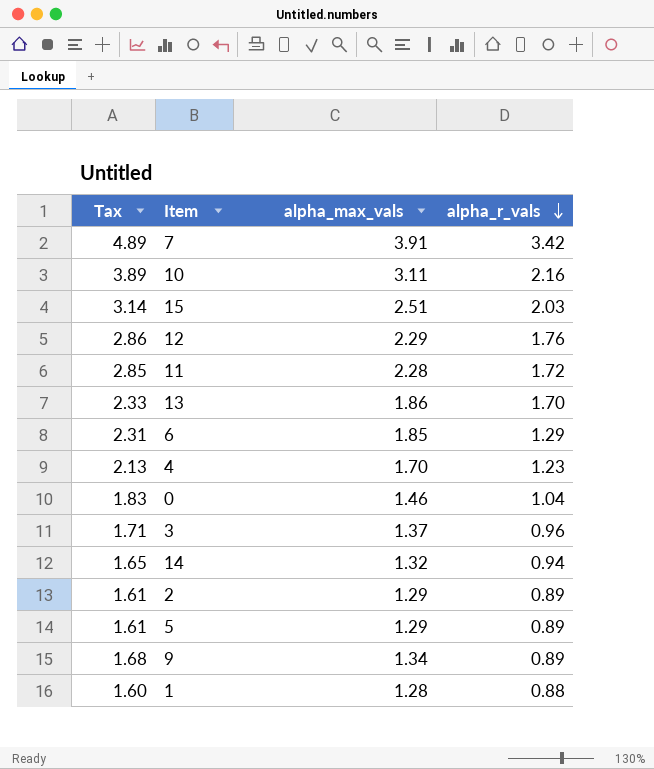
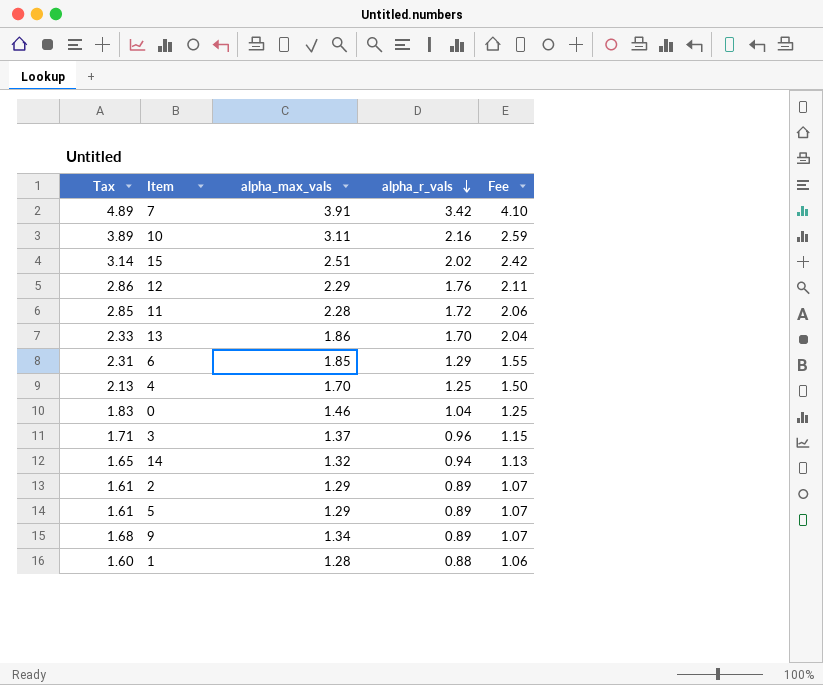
column Fee | formula: none -> [alpha_r_vals] * 1.2
15 | alpha_r_vals: 2.03 -> 2.02
4 | alpha_r_vals: 1.23 -> 1.25

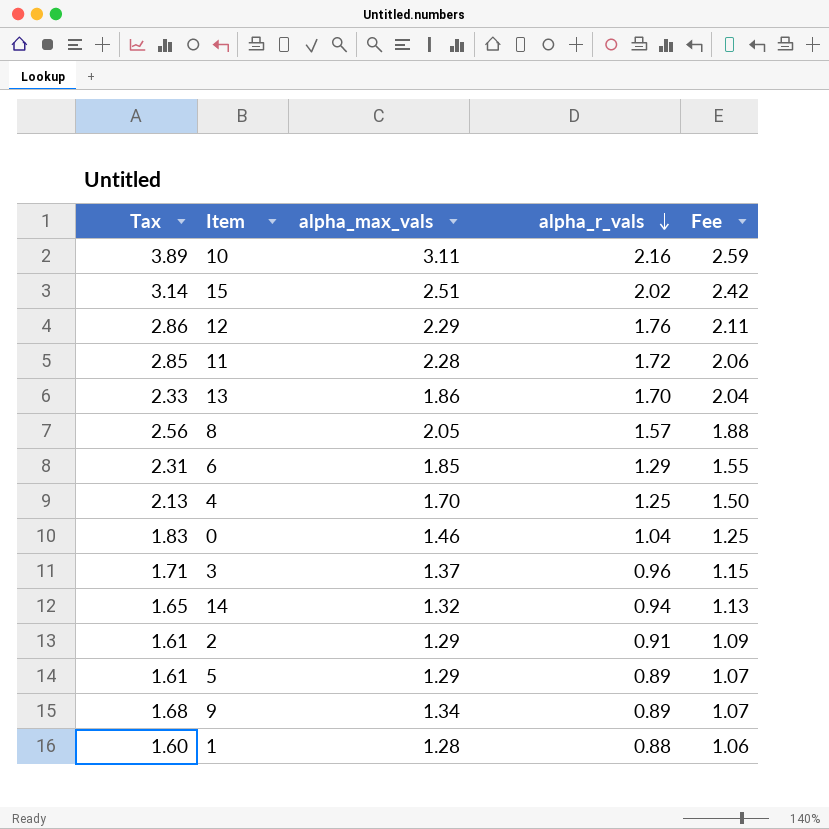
row 7: 4.89 | 3.91 | 3.42 | 4.10 -> none
row 8: none -> 2.56 | 2.05 | 1.57 | 1.88
2 | alpha_r_vals: 0.89 -> 0.91
2 | Fee: 1.07 -> 1.09

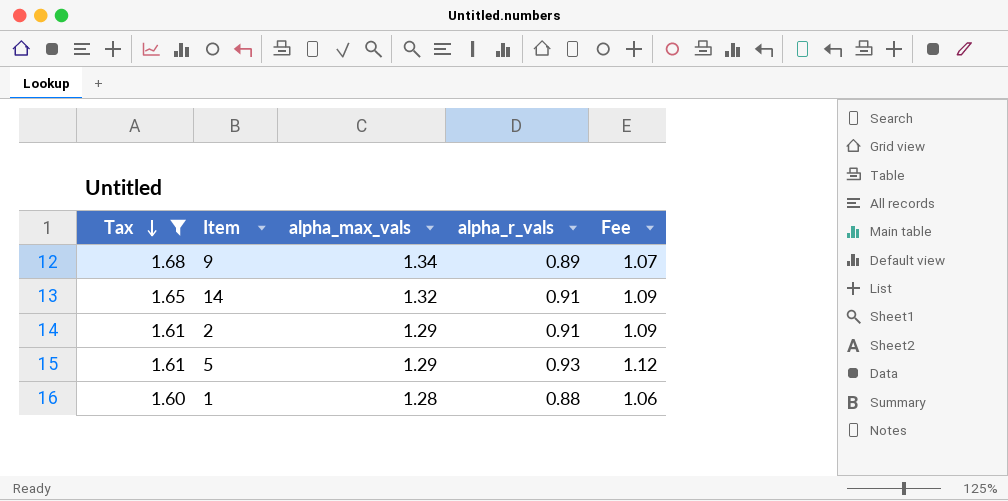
filter: none -> Tax <= 1.68
row order: alpha_r_vals descending -> Tax descending
14 | alpha_r_vals: 0.94 -> 0.91
14 | Fee: 1.13 -> 1.09
5 | alpha_r_vals: 0.89 -> 0.93
5 | Fee: 1.07 -> 1.12

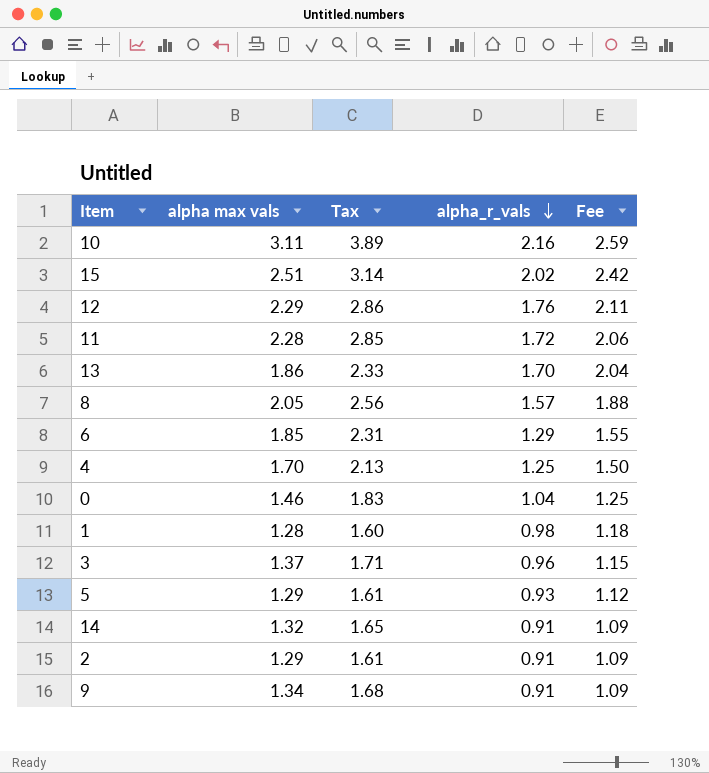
filter: Tax <= 1.68 -> none
row order: Tax descending -> alpha_r_vals descending
column name: alpha_max_vals -> alpha max vals
column Tax | position: 1 -> 3
1 | alpha_r_vals: 0.88 -> 0.98
1 | Fee: 1.06 -> 1.18
9 | alpha_r_vals: 0.89 -> 0.91
9 | Fee: 1.07 -> 1.09

